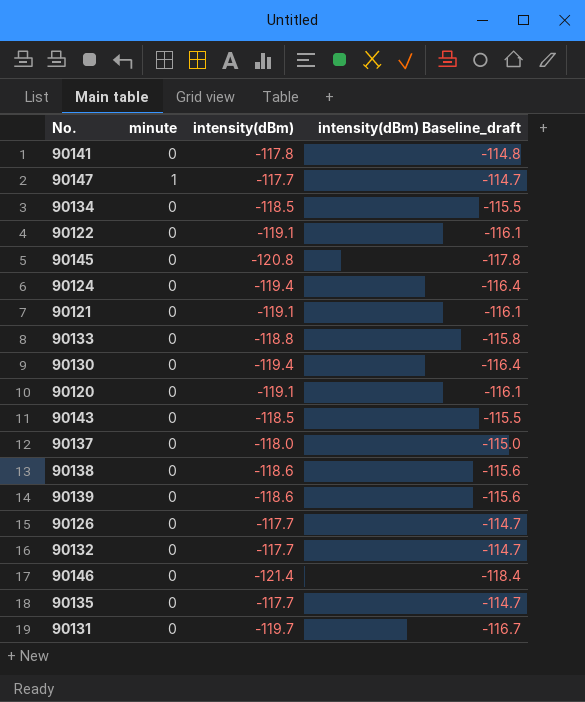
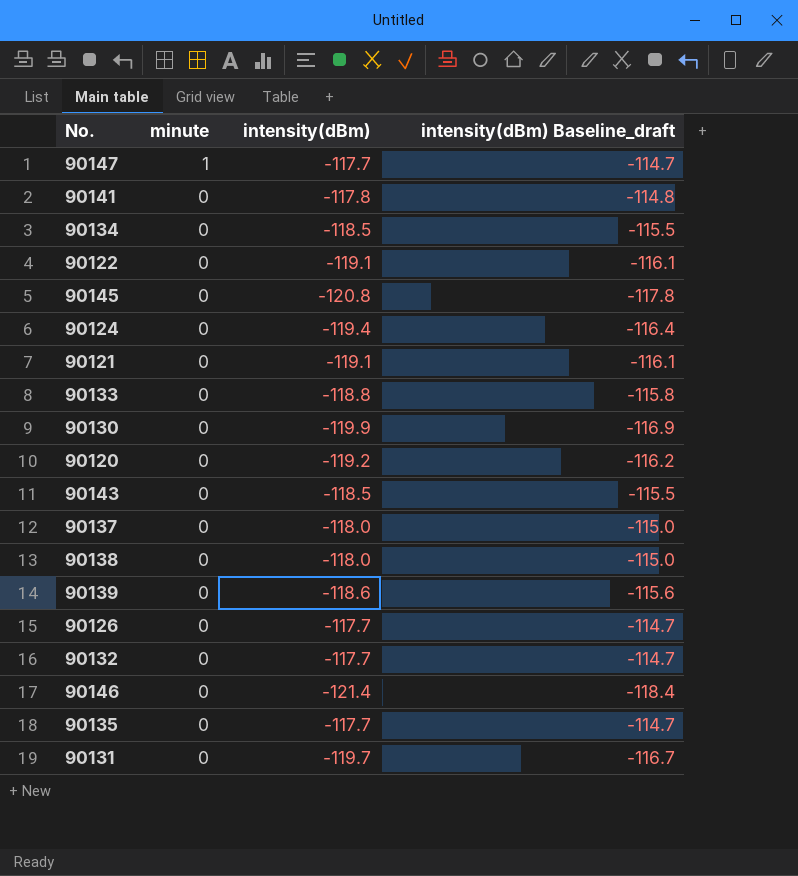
row order: none -> minute descending
90130 | intensity(dBm): -119.4 -> -119.9
90130 | intensity(dBm) Baseline_draft: -116.4 -> -116.9
90120 | intensity(dBm): -119.1 -> -119.2
90120 | intensity(dBm) Baseline_draft: -116.1 -> -116.2
90138 | intensity(dBm): -118.6 -> -118.0
90138 | intensity(dBm) Baseline_draft: -115.6 -> -115.0

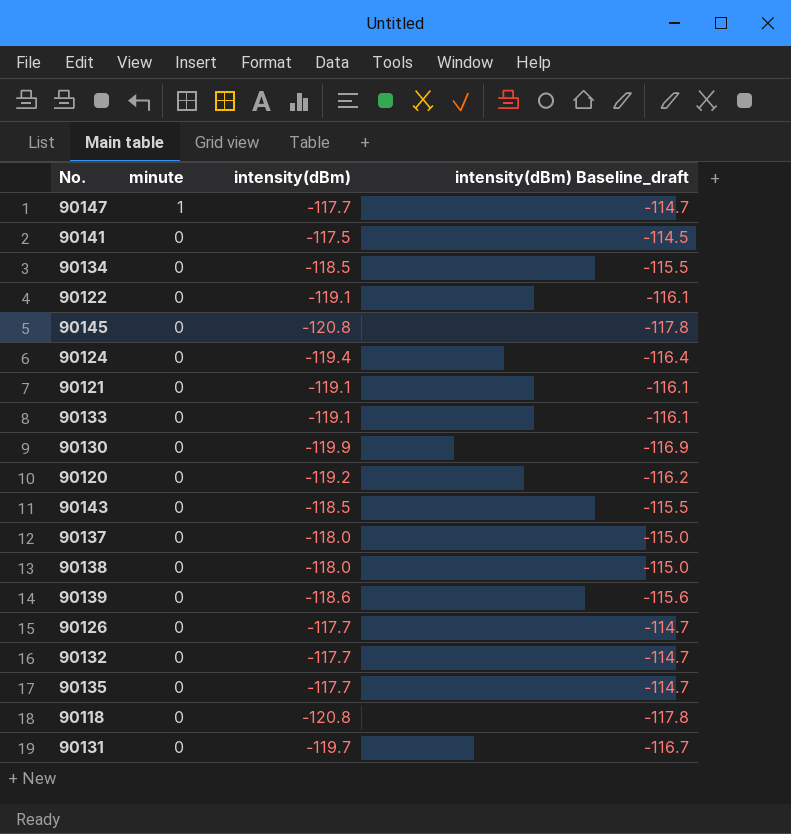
row 90146: 0 | -121.4 | -118.4 -> none
90141 | intensity(dBm): -117.8 -> -117.5
90141 | intensity(dBm) Baseline_draft: -114.8 -> -114.5
90133 | intensity(dBm): -118.8 -> -119.1
90133 | intensity(dBm) Baseline_draft: -115.8 -> -116.1
row 90118: none -> 0 | -120.8 | -117.8

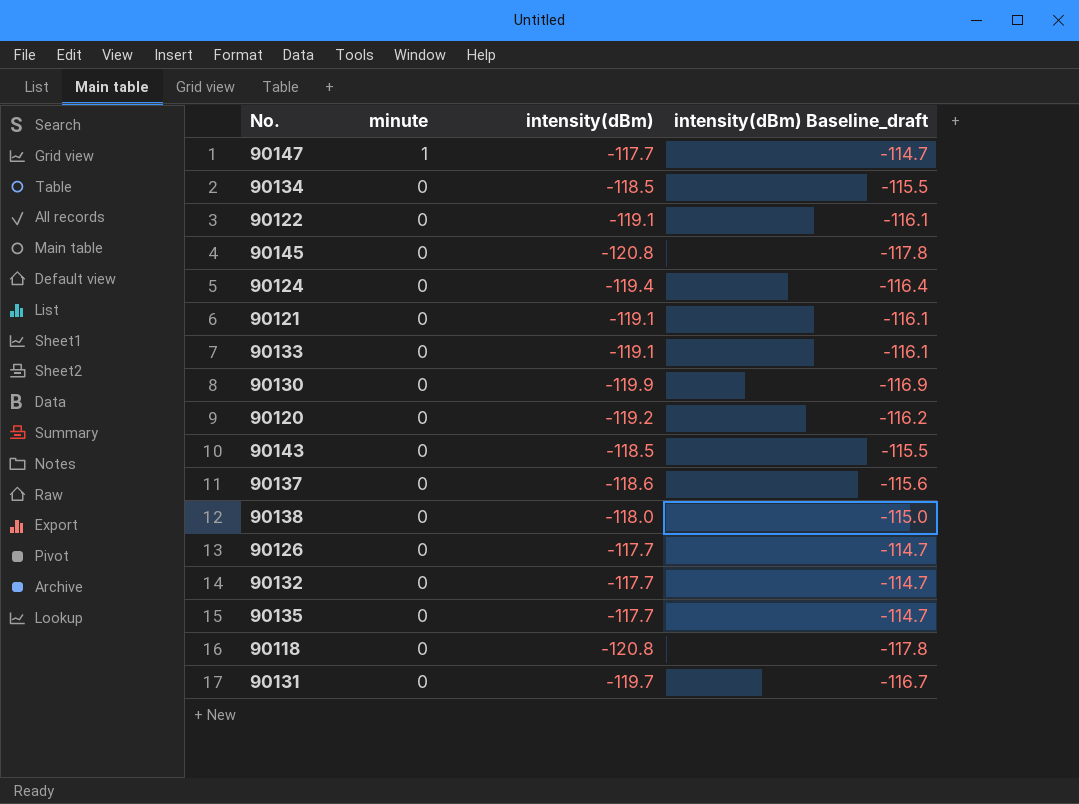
row 90141: 0 | -117.5 | -114.5 -> none
row 90139: 0 | -118.6 | -115.6 -> none
90137 | intensity(dBm): -118.0 -> -118.6
90137 | intensity(dBm) Baseline_draft: -115.0 -> -115.6

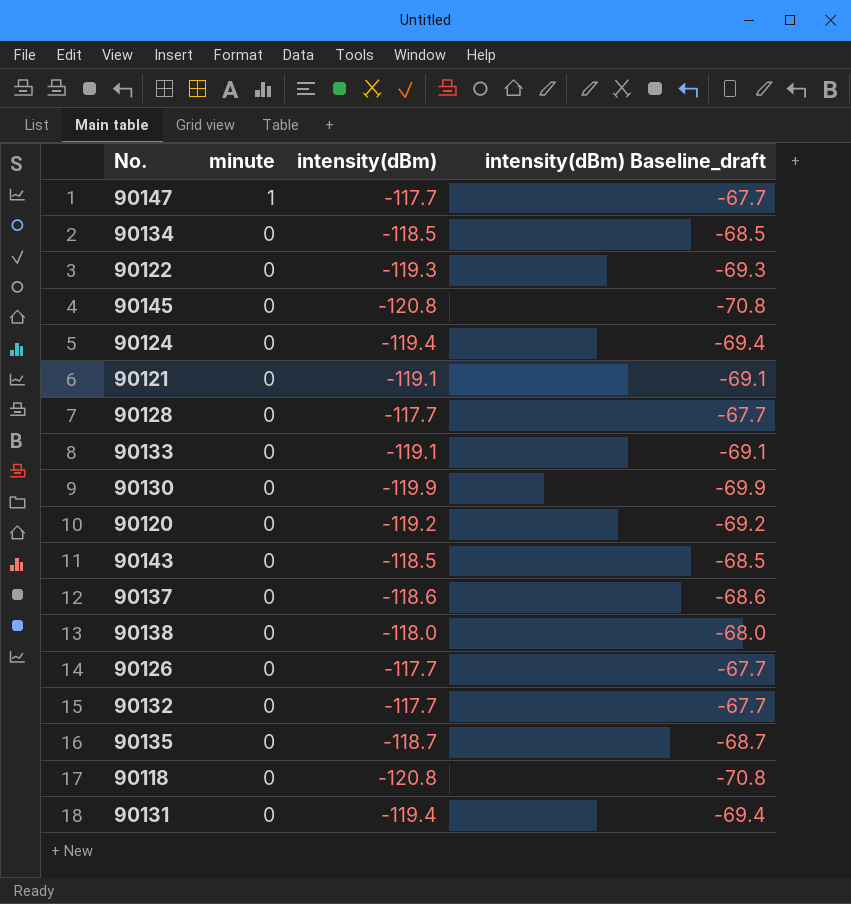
column intensity(dBm) Baseline_draft | formula: [intensity(dBm)] + 3 -> [intensity(dBm)] + 50
90122 | intensity(dBm): -119.1 -> -119.3
row 90128: none -> 0 | -117.7 | -67.7
90135 | intensity(dBm): -117.7 -> -118.7
90131 | intensity(dBm): -119.7 -> -119.4

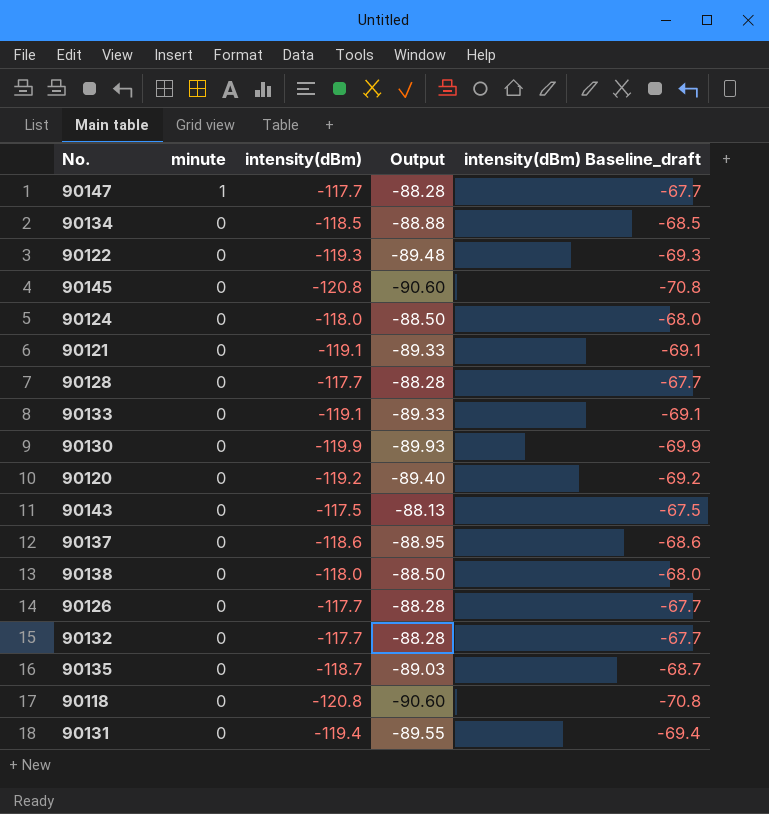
column Output | formula: none -> [intensity(dBm)] * 0.75
90124 | intensity(dBm): -119.4 -> -118.0
90124 | intensity(dBm) Baseline_draft: -69.4 -> -68.0
90143 | intensity(dBm): -118.5 -> -117.5
90143 | intensity(dBm) Baseline_draft: -68.5 -> -67.5

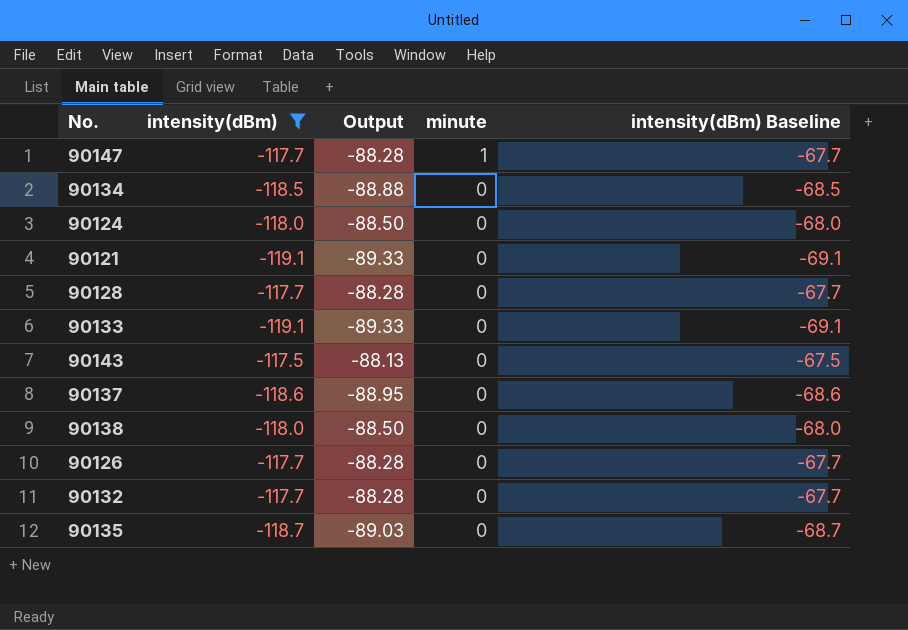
filter: none -> intensity(dBm) >= -119.1
column minute | position: 2 -> 4
column name: intensity(dBm) Baseline_draft -> intensity(dBm) Baseline

